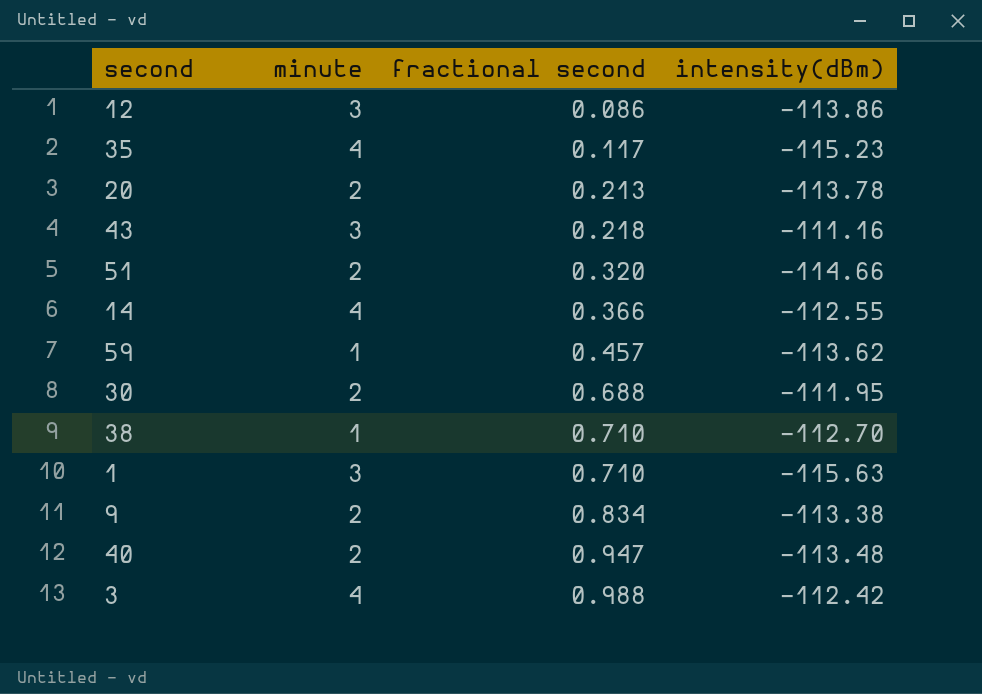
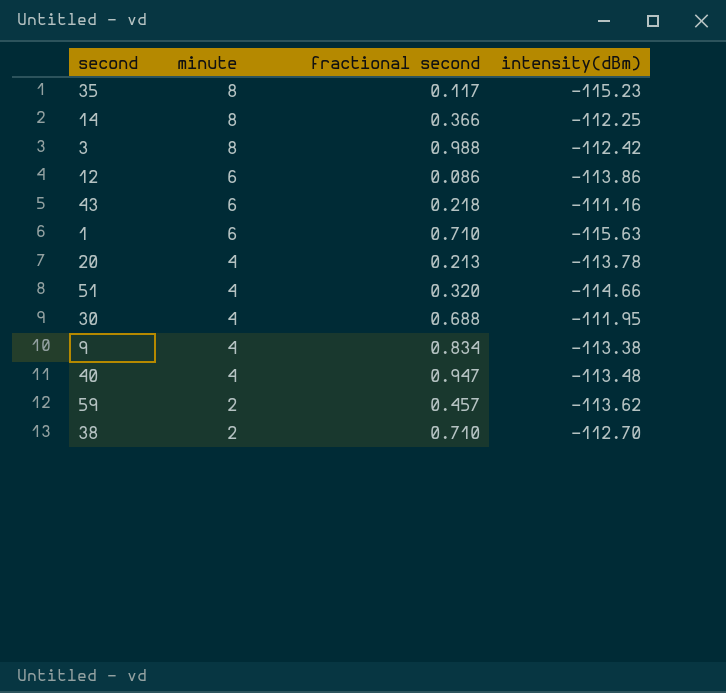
row order: fractional second ascending -> minute descending
35 | minute: 4 -> 8
14 | minute: 4 -> 8
14 | intensity(dBm): -112.55 -> -112.25
3 | minute: 4 -> 8
12 | minute: 3 -> 6
43 | minute: 3 -> 6
1 | minute: 3 -> 6
20 | minute: 2 -> 4
51 | minute: 2 -> 4
30 | minute: 2 -> 4
9 | minute: 2 -> 4
40 | minute: 2 -> 4
59 | minute: 1 -> 2
38 | minute: 1 -> 2

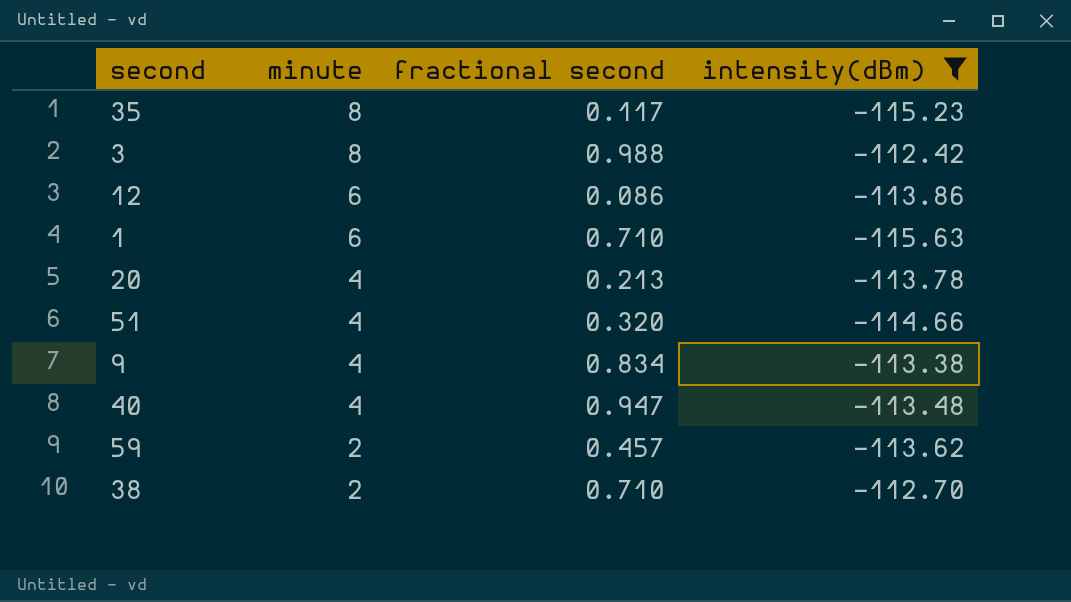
filter: none -> intensity(dBm) <= -112.42

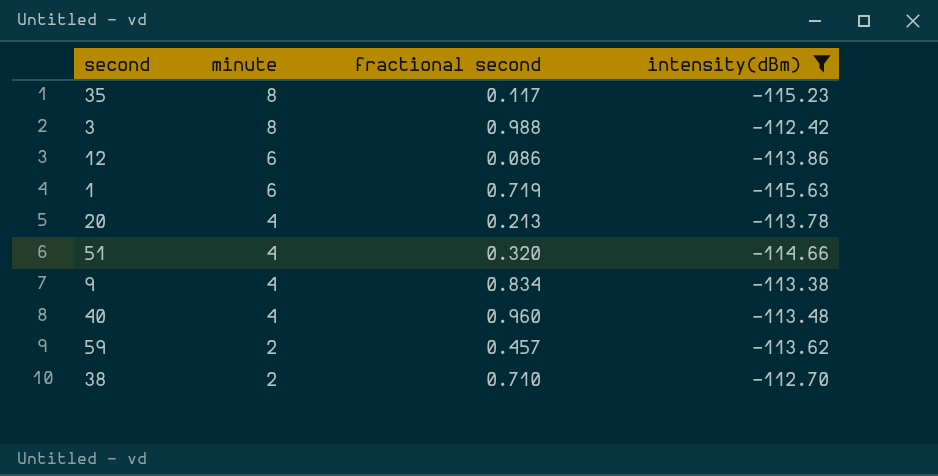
1 | fractional second: 0.710 -> 0.719
40 | fractional second: 0.947 -> 0.960

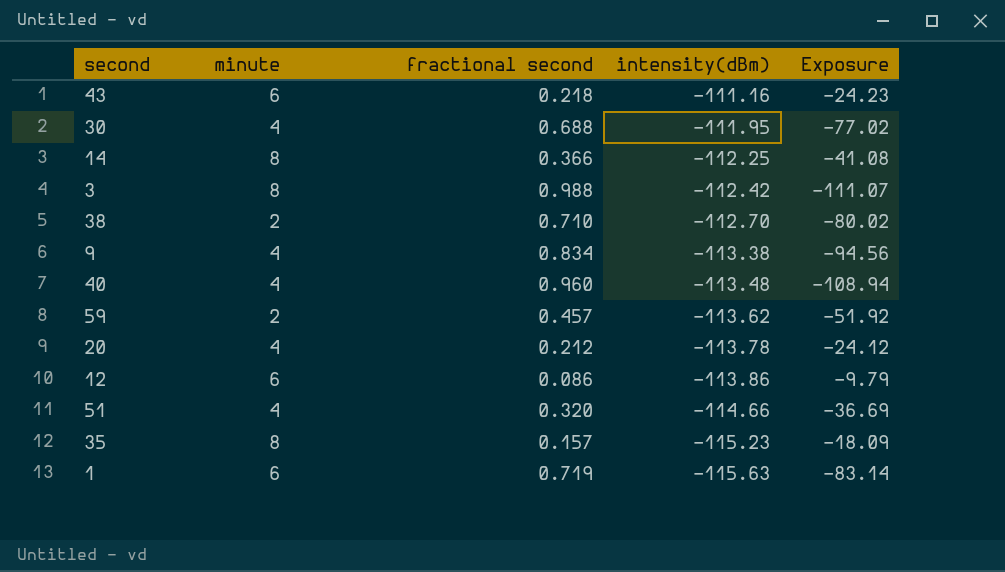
filter: intensity(dBm) <= -112.42 -> none
row order: minute descending -> intensity(dBm) descending
column Exposure | formula: none -> [fractional second] * [intensity(dBm)]
20 | fractional second: 0.213 -> 0.212
35 | fractional second: 0.117 -> 0.157

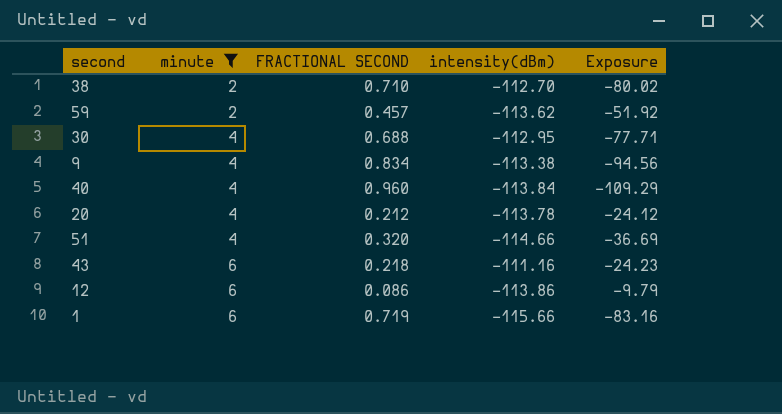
filter: none -> minute != 8
row order: intensity(dBm) descending -> minute ascending
column name: fractional second -> FRACTIONAL SECOND
30 | intensity(dBm): -111.95 -> -112.95
30 | Exposure: -77.02 -> -77.71
40 | intensity(dBm): -113.48 -> -113.84
40 | Exposure: -108.94 -> -109.29
1 | intensity(dBm): -115.63 -> -115.66
1 | Exposure: -83.14 -> -83.16

